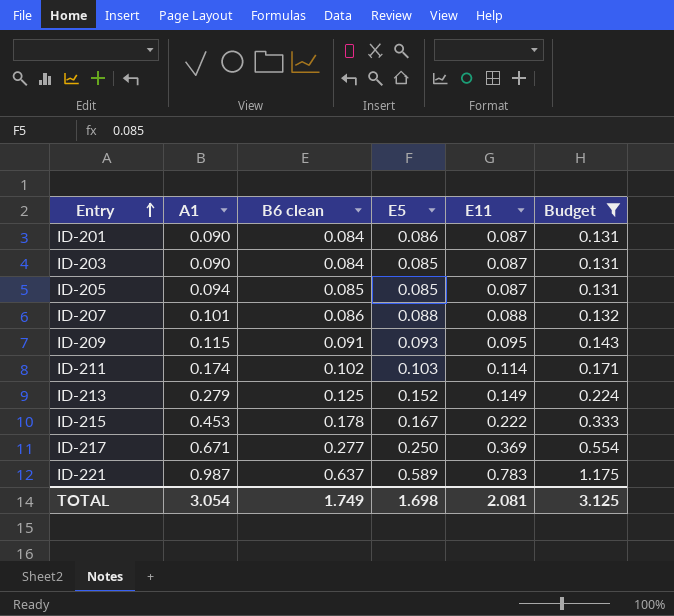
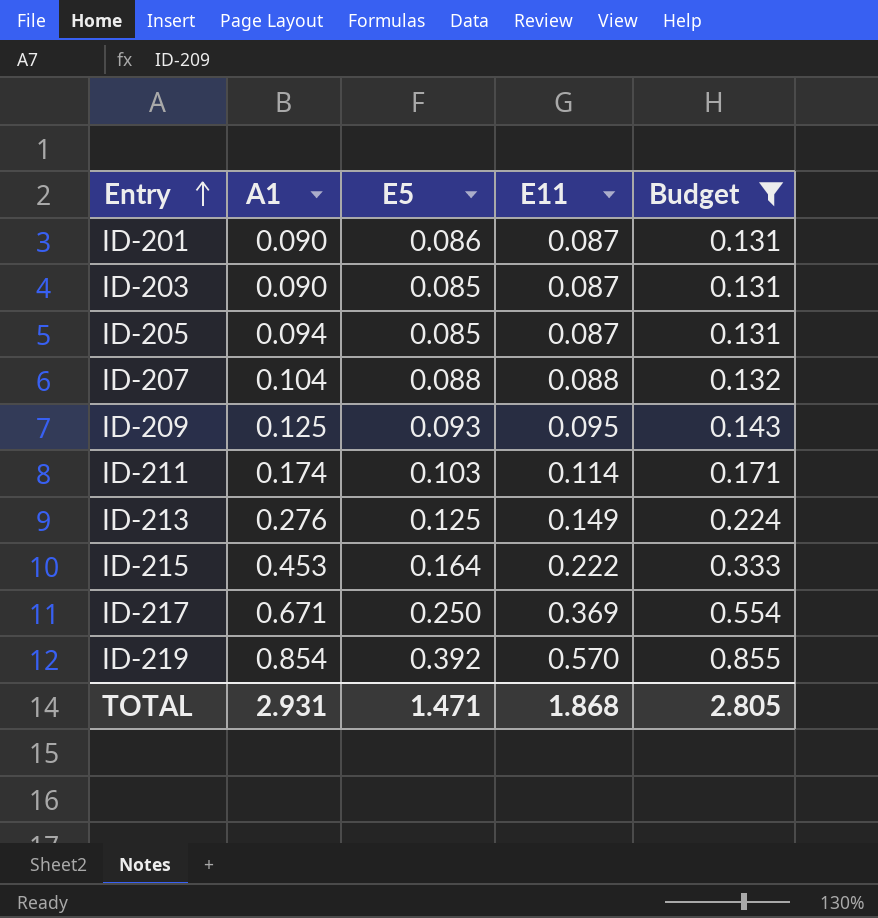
column B6 clean | position: 3 -> none
row ID-221: 0.987 | 0.637 | 0.589 | 0.783 | 1.175 -> none
ID-207 | A1: 0.101 -> 0.104
ID-209 | A1: 0.115 -> 0.125
ID-213 | A1: 0.279 -> 0.276
ID-213 | E5: 0.152 -> 0.125
ID-215 | E5: 0.167 -> 0.164
row ID-219: none -> 0.854 | 0.392 | 0.570 | 0.855
TOTAL | A1: 3.054 -> 2.931
TOTAL | E5: 1.698 -> 1.471
TOTAL | E11: 2.081 -> 1.868
TOTAL | Budget: 3.125 -> 2.805

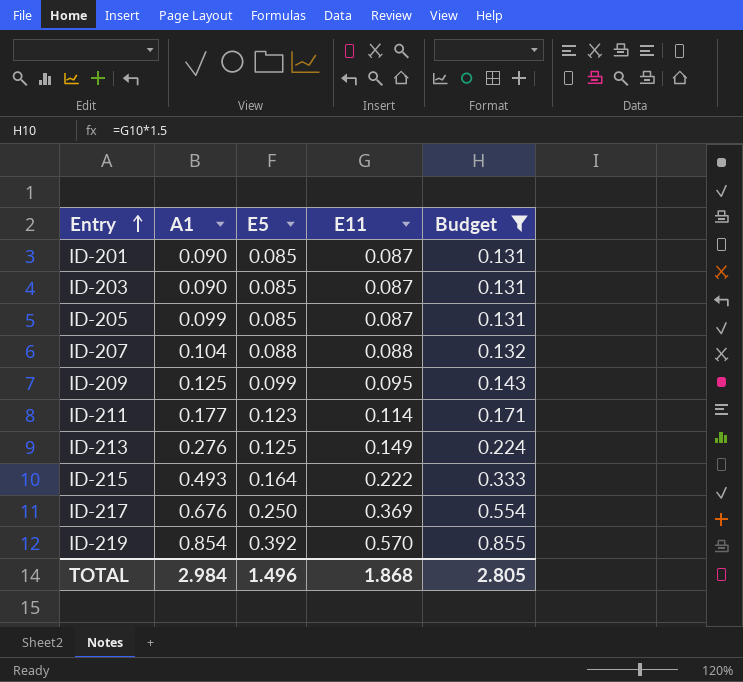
ID-201 | E5: 0.086 -> 0.085
ID-205 | A1: 0.094 -> 0.099
ID-209 | E5: 0.093 -> 0.099
ID-211 | A1: 0.174 -> 0.177
ID-211 | E5: 0.103 -> 0.123
ID-215 | A1: 0.453 -> 0.493
ID-217 | A1: 0.671 -> 0.676
TOTAL | A1: 2.931 -> 2.984
TOTAL | E5: 1.471 -> 1.496

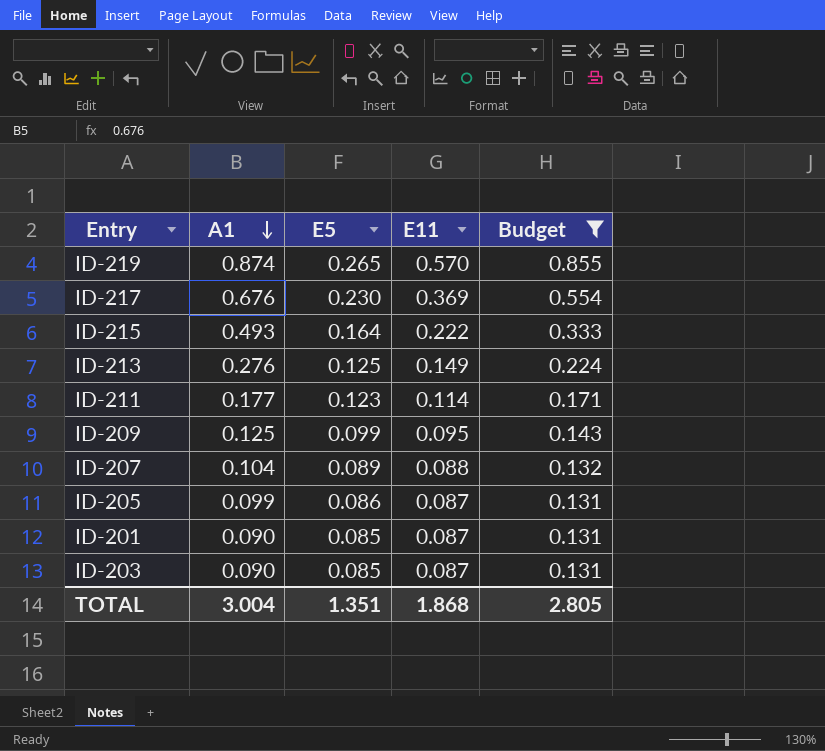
row order: Entry ascending -> A1 descending
ID-219 | A1: 0.854 -> 0.874
ID-219 | E5: 0.392 -> 0.265
ID-217 | E5: 0.250 -> 0.230
ID-207 | E5: 0.088 -> 0.089
ID-205 | E5: 0.085 -> 0.086
TOTAL | A1: 2.984 -> 3.004
TOTAL | E5: 1.496 -> 1.351

